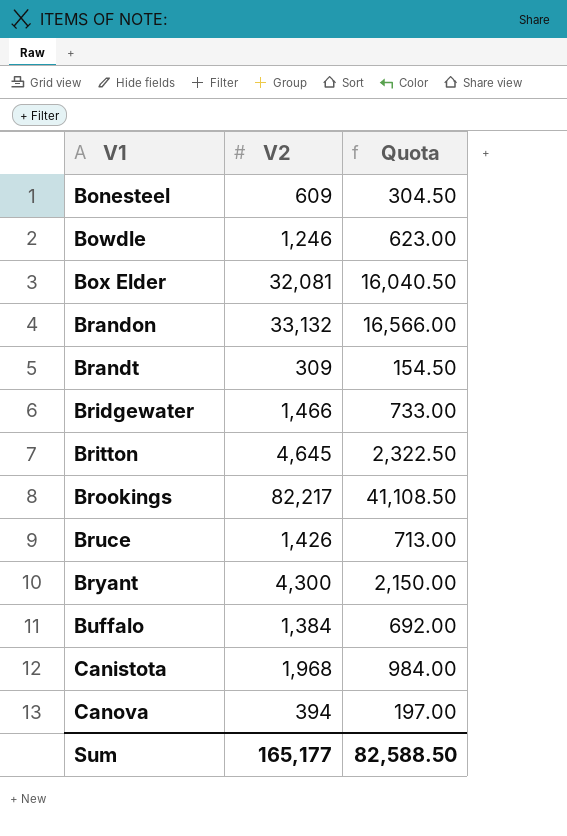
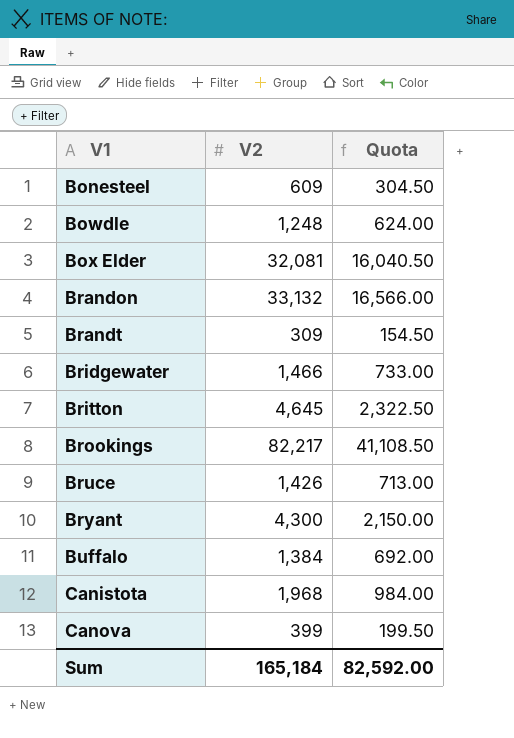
Bowdle | V2: 1,246 -> 1,248
Bowdle | Quota: 623.00 -> 624.00
Canova | V2: 394 -> 399
Canova | Quota: 197.00 -> 199.50
Sum | V2: 165,177 -> 165,184
Sum | Quota: 82,588.50 -> 82,592.00

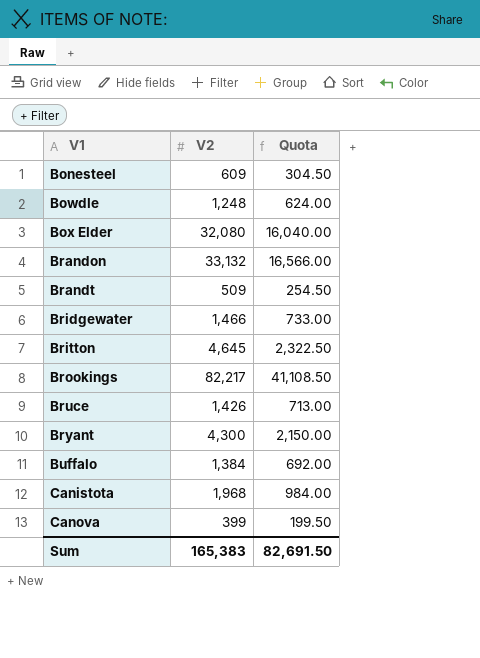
Box Elder | V2: 32,081 -> 32,080
Box Elder | Quota: 16,040.50 -> 16,040.00
Brandt | V2: 309 -> 509
Brandt | Quota: 154.50 -> 254.50
Sum | V2: 165,184 -> 165,383
Sum | Quota: 82,592.00 -> 82,691.50

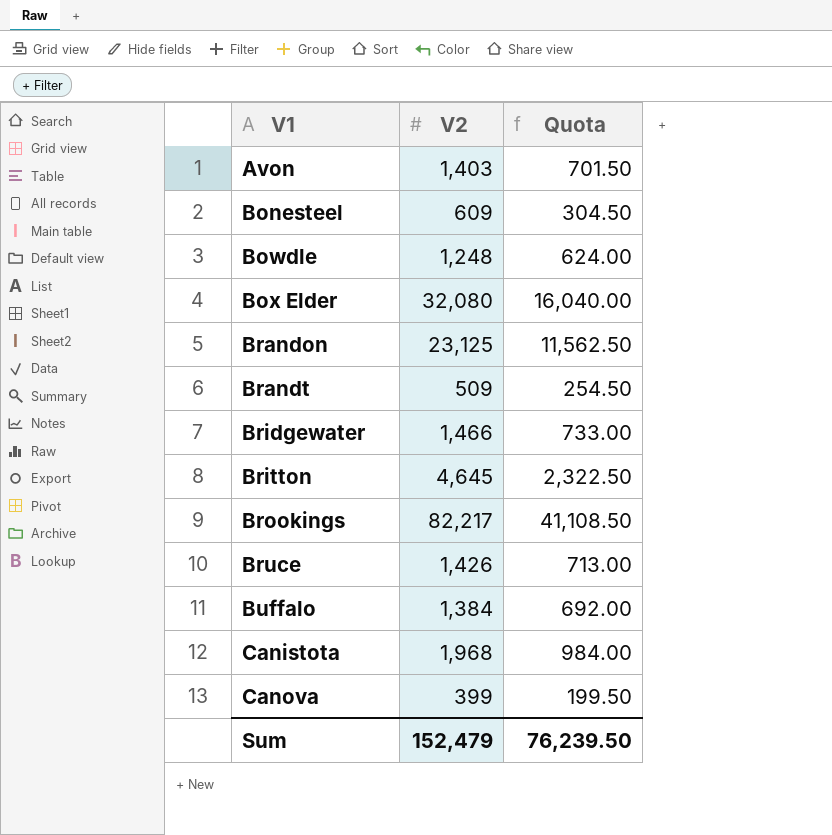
row Bryant: 4,300 | 2,150.00 -> none
row Avon: none -> 1,403 | 701.50
Brandon | V2: 33,132 -> 23,125
Brandon | Quota: 16,566.00 -> 11,562.50
Sum | V2: 165,383 -> 152,479
Sum | Quota: 82,691.50 -> 76,239.50

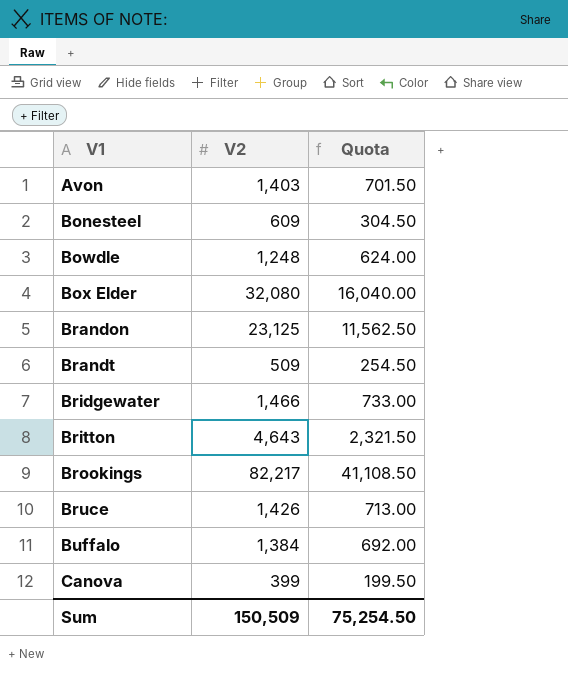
row Canistota: 1,968 | 984.00 -> none
Britton | V2: 4,645 -> 4,643
Britton | Quota: 2,322.50 -> 2,321.50
Sum | V2: 152,479 -> 150,509
Sum | Quota: 76,239.50 -> 75,254.50

